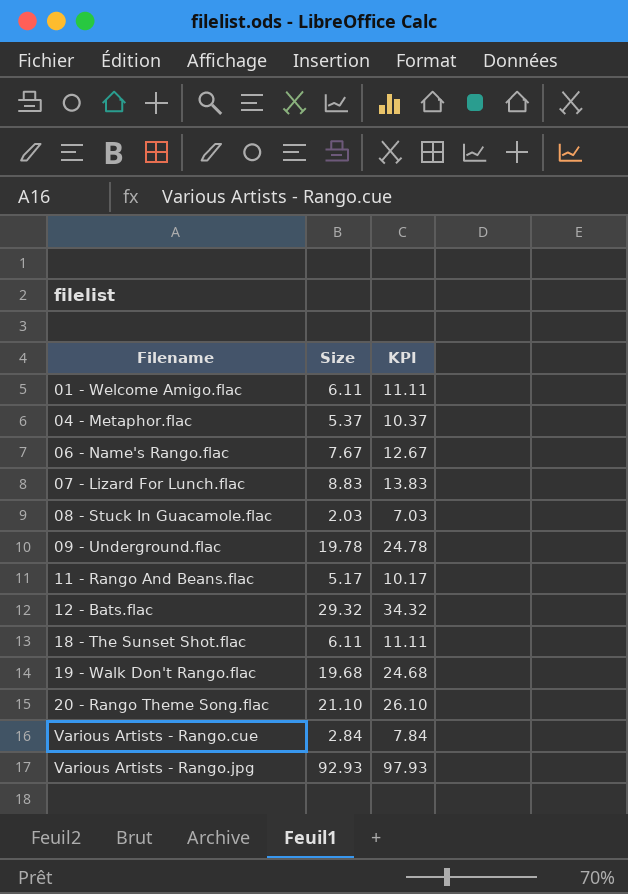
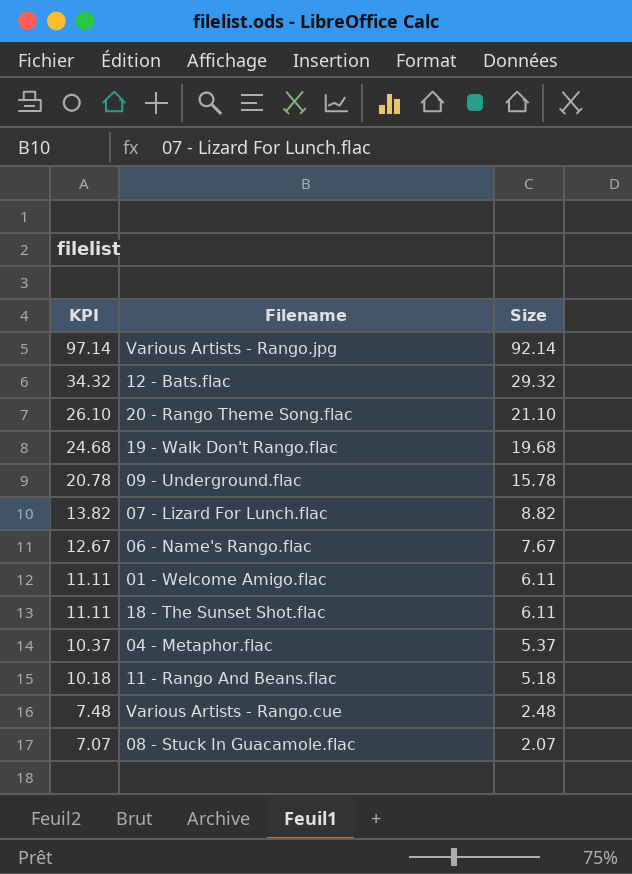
row order: Filename ascending -> KPI descending
column KPI | position: 3 -> 1
Various Artists - Rango.jpg | KPI: 97.93 -> 97.14
Various Artists - Rango.jpg | Size: 92.93 -> 92.14
09 - Underground.flac | KPI: 24.78 -> 20.78
09 - Underground.flac | Size: 19.78 -> 15.78
07 - Lizard For Lunch.flac | KPI: 13.83 -> 13.82
07 - Lizard For Lunch.flac | Size: 8.83 -> 8.82
11 - Rango And Beans.flac | KPI: 10.17 -> 10.18
11 - Rango And Beans.flac | Size: 5.17 -> 5.18
Various Artists - Rango.cue | KPI: 7.84 -> 7.48
Various Artists - Rango.cue | Size: 2.84 -> 2.48
08 - Stuck In Guacamole.flac | KPI: 7.03 -> 7.07
08 - Stuck In Guacamole.flac | Size: 2.03 -> 2.07

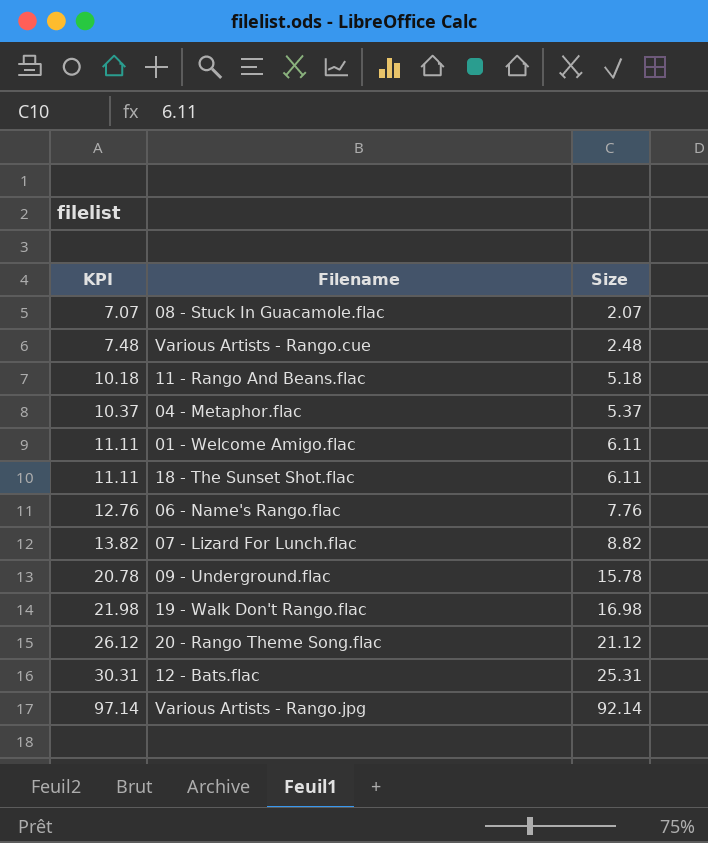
row order: KPI descending -> KPI ascending
06 - Name's Rango.flac | KPI: 12.67 -> 12.76
06 - Name's Rango.flac | Size: 7.67 -> 7.76
19 - Walk Don't Rango.flac | KPI: 24.68 -> 21.98
19 - Walk Don't Rango.flac | Size: 19.68 -> 16.98
20 - Rango Theme Song.flac | KPI: 26.10 -> 26.12
20 - Rango Theme Song.flac | Size: 21.10 -> 21.12
12 - Bats.flac | KPI: 34.32 -> 30.31
12 - Bats.flac | Size: 29.32 -> 25.31

